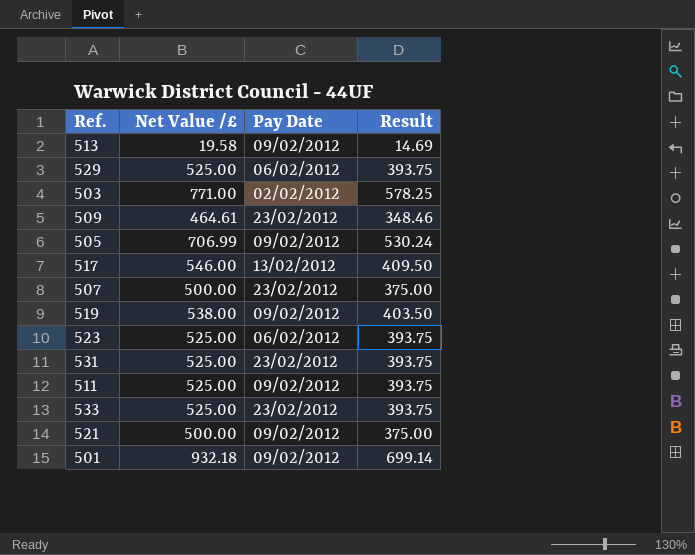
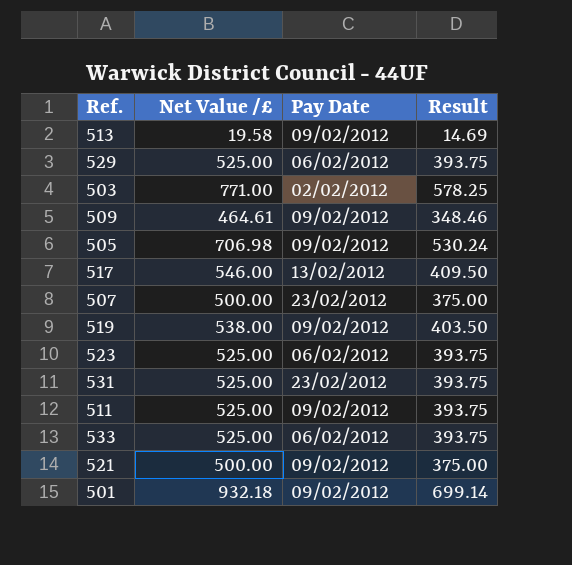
509 | Pay Date: 23/02/2012 -> 09/02/2012
505 | Net Value /£: 706.99 -> 706.98
533 | Pay Date: 23/02/2012 -> 06/02/2012

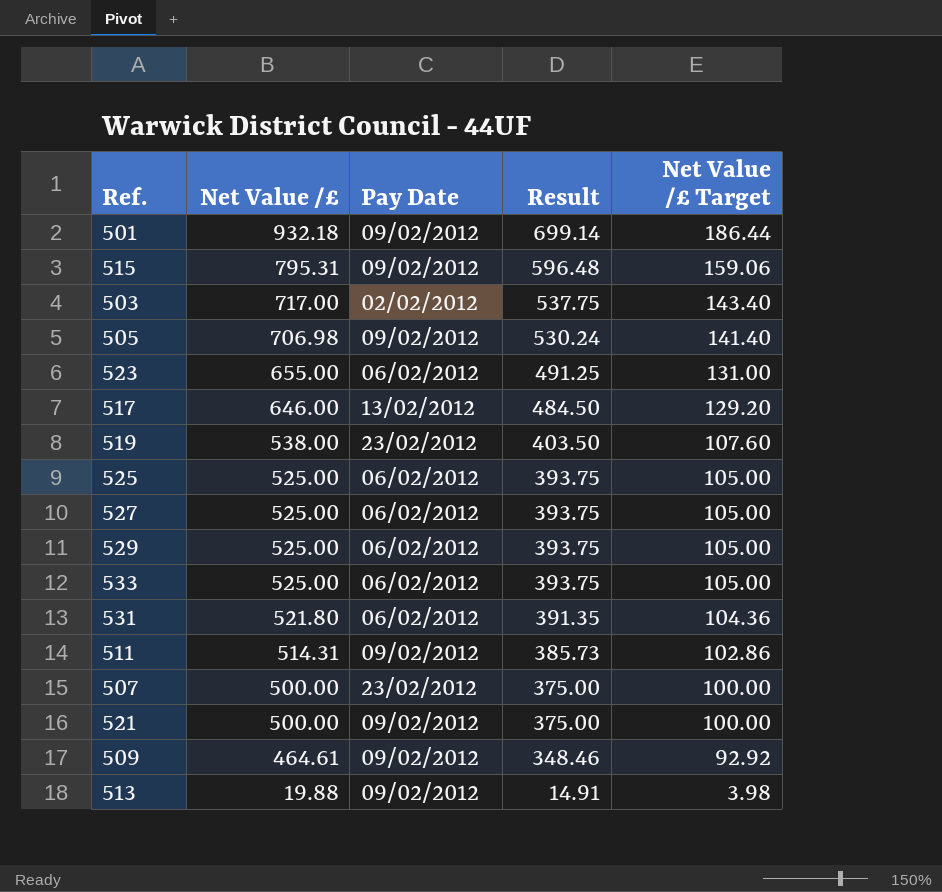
row order: none -> Net Value /£ descending
column Net Value /£ Target | formula: none -> [Net Value /£] * 0.2
row 515: none -> 795.31 | 09/02/2012 | 596.48 | 159.06
503 | Net Value /£: 771.00 -> 717.00
503 | Result: 578.25 -> 537.75
523 | Net Value /£: 525.00 -> 655.00
523 | Result: 393.75 -> 491.25
517 | Net Value /£: 546.00 -> 646.00
517 | Result: 409.50 -> 484.50
519 | Pay Date: 09/02/2012 -> 23/02/2012
row 525: none -> 525.00 | 06/02/2012 | 393.75 | 105.00
row 527: none -> 525.00 | 06/02/2012 | 393.75 | 105.00
531 | Net Value /£: 525.00 -> 521.80
531 | Pay Date: 23/02/2012 -> 06/02/2012
531 | Result: 393.75 -> 391.35
511 | Net Value /£: 525.00 -> 514.31
511 | Result: 393.75 -> 385.73
513 | Net Value /£: 19.58 -> 19.88
513 | Result: 14.69 -> 14.91

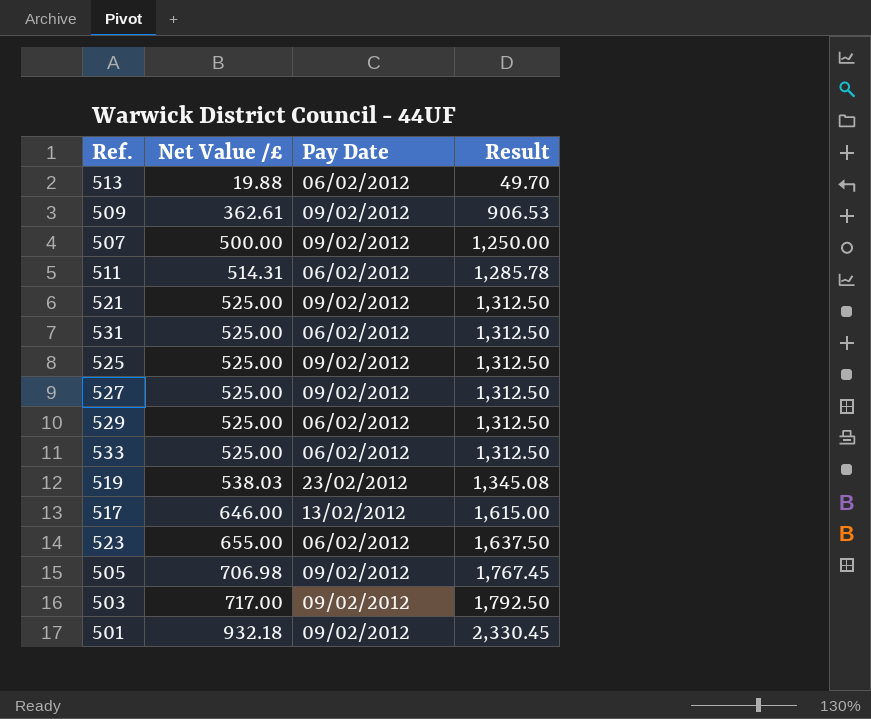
row order: Net Value /£ descending -> Net Value /£ ascending
column Net Value /£ Target | formula: [Net Value /£] * 0.2 -> none
column Result | formula: [Net Value /£] * 0.75 -> [Net Value /£] * 2.5
row 515: 795.31 | 09/02/2012 | 596.48 | 159.06 -> none
513 | Pay Date: 09/02/2012 -> 06/02/2012
509 | Net Value /£: 464.61 -> 362.61
507 | Pay Date: 23/02/2012 -> 09/02/2012
511 | Pay Date: 09/02/2012 -> 06/02/2012
521 | Net Value /£: 500.00 -> 525.00
531 | Net Value /£: 521.80 -> 525.00
525 | Pay Date: 06/02/2012 -> 09/02/2012
527 | Pay Date: 06/02/2012 -> 09/02/2012
519 | Net Value /£: 538.00 -> 538.03
503 | Pay Date: 02/02/2012 -> 09/02/2012

